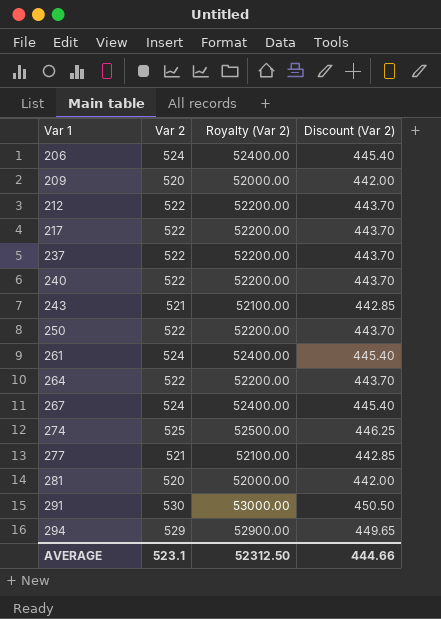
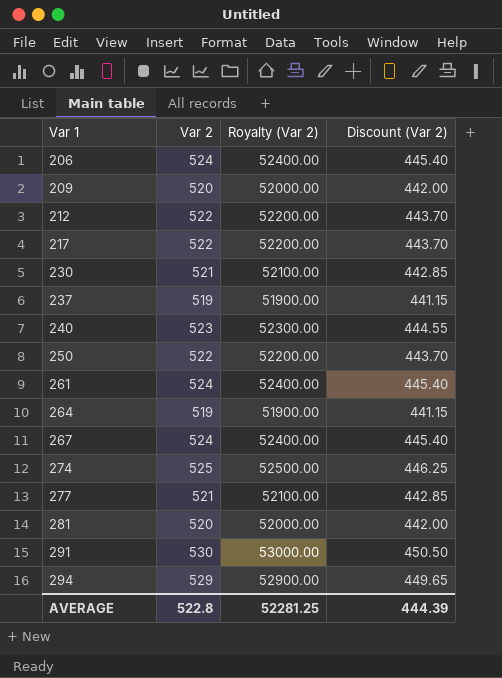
row 243: 521 | 52100.00 | 442.85 -> none
row 230: none -> 521 | 52100.00 | 442.85
237 | Var 2: 522 -> 519
237 | Royalty (Var 2): 52200.00 -> 51900.00
237 | Discount (Var 2): 443.70 -> 441.15
240 | Var 2: 522 -> 523
240 | Royalty (Var 2): 52200.00 -> 52300.00
240 | Discount (Var 2): 443.70 -> 444.55
264 | Var 2: 522 -> 519
264 | Royalty (Var 2): 52200.00 -> 51900.00
264 | Discount (Var 2): 443.70 -> 441.15
AVERAGE | Var 2: 523.1 -> 522.8
AVERAGE | Royalty (Var 2): 52312.50 -> 52281.25
AVERAGE | Discount (Var 2): 444.66 -> 444.39

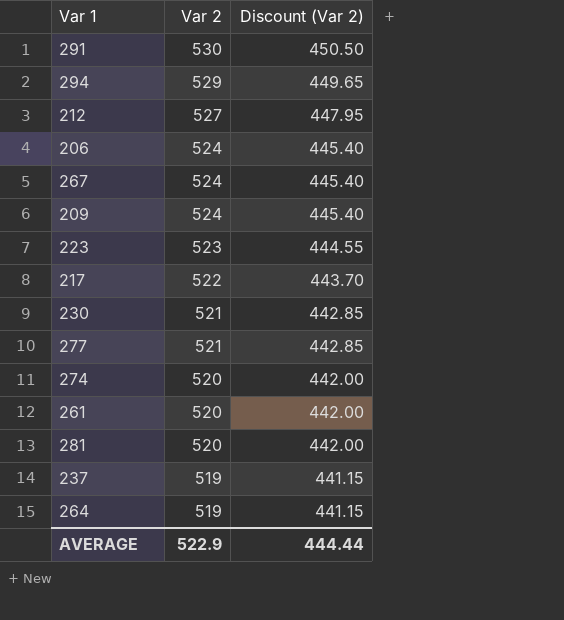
row order: Var 1 ascending -> Var 2 descending
column Royalty (Var 2) | formula: [Var 2] * 100 -> none
row 240: 523 | 52300.00 | 444.55 -> none
row 250: 522 | 52200.00 | 443.70 -> none
212 | Var 2: 522 -> 527
212 | Discount (Var 2): 443.70 -> 447.95
209 | Var 2: 520 -> 524
209 | Discount (Var 2): 442.00 -> 445.40
row 223: none -> 523 | 444.55
274 | Var 2: 525 -> 520
274 | Discount (Var 2): 446.25 -> 442.00
261 | Var 2: 524 -> 520
261 | Discount (Var 2): 445.40 -> 442.00
AVERAGE | Var 2: 522.8 -> 522.9
AVERAGE | Discount (Var 2): 444.39 -> 444.44

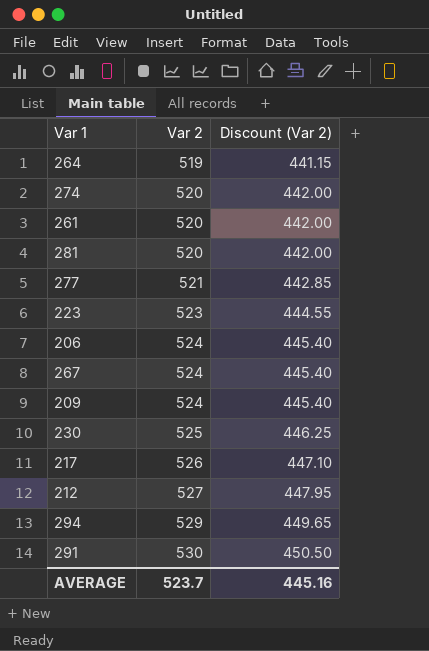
row order: Var 2 descending -> Var 2 ascending
row 237: 519 | 441.15 -> none
230 | Var 2: 521 -> 525
230 | Discount (Var 2): 442.85 -> 446.25
217 | Var 2: 522 -> 526
217 | Discount (Var 2): 443.70 -> 447.10
AVERAGE | Var 2: 522.9 -> 523.7
AVERAGE | Discount (Var 2): 444.44 -> 445.16

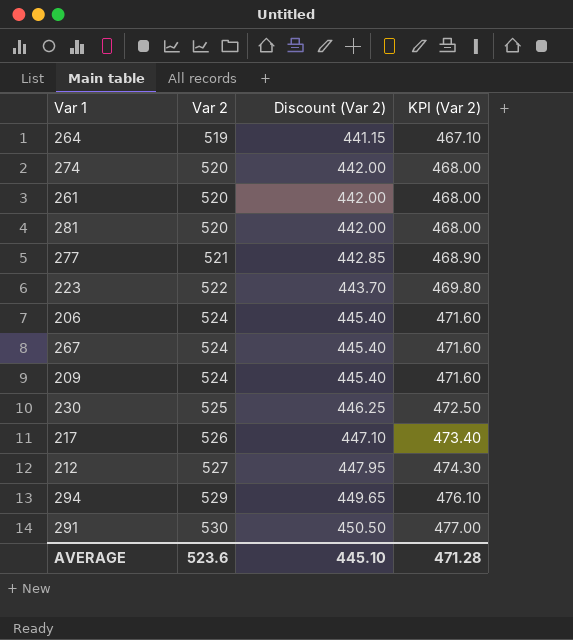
column KPI (Var 2) | formula: none -> [Var 2] * 0.9
223 | Var 2: 523 -> 522
223 | Discount (Var 2): 444.55 -> 443.70
AVERAGE | Var 2: 523.7 -> 523.6
AVERAGE | Discount (Var 2): 445.16 -> 445.10

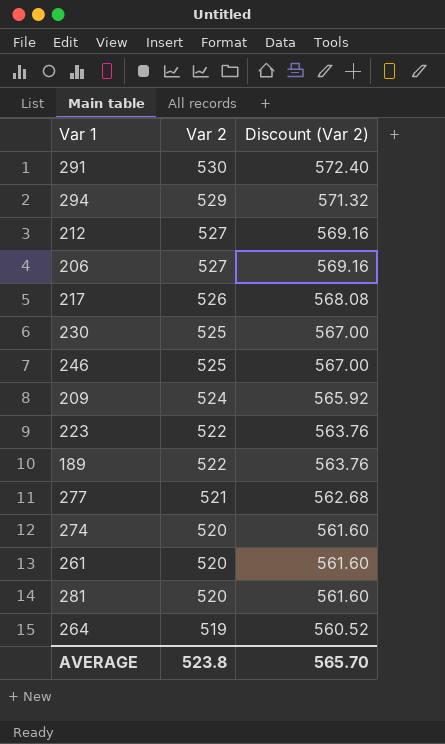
row order: Var 2 ascending -> Var 2 descending
column KPI (Var 2) | formula: [Var 2] * 0.9 -> none
column Discount (Var 2) | formula: [Var 2] * 0.85 -> [Var 2] * 1.08
row 267: 524 | 445.40 | 471.60 -> none
206 | Var 2: 524 -> 527
row 246: none -> 525 | 567.00
row 189: none -> 522 | 563.76
AVERAGE | Var 2: 523.6 -> 523.8
AVERAGE | Discount (Var 2): 445.10 -> 565.70

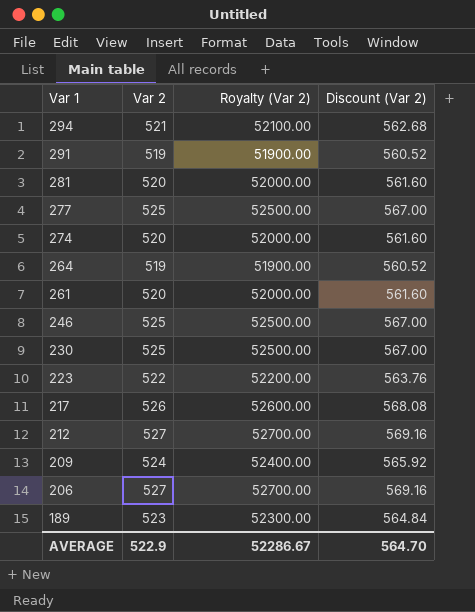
row order: Var 2 descending -> Var 1 descending
column Royalty (Var 2) | formula: none -> [Var 2] * 100
294 | Var 2: 529 -> 521
294 | Discount (Var 2): 571.32 -> 562.68
291 | Var 2: 530 -> 519
291 | Discount (Var 2): 572.40 -> 560.52
277 | Var 2: 521 -> 525
277 | Discount (Var 2): 562.68 -> 567.00
189 | Var 2: 522 -> 523
189 | Discount (Var 2): 563.76 -> 564.84
AVERAGE | Var 2: 523.8 -> 522.9
AVERAGE | Discount (Var 2): 565.70 -> 564.70

